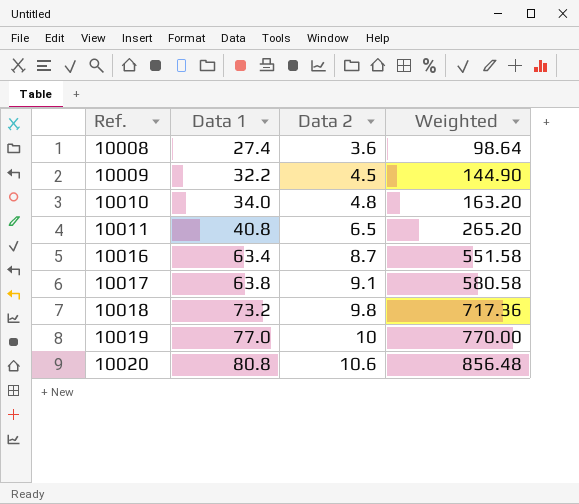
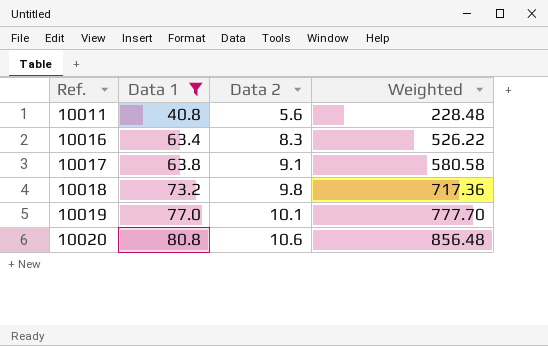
filter: none -> Data 1 >= 40.8
10011 | Data 2: 6.5 -> 5.6
10011 | Weighted: 265.20 -> 228.48
10016 | Data 2: 8.7 -> 8.3
10016 | Weighted: 551.58 -> 526.22
10019 | Data 2: 10 -> 10.1
10019 | Weighted: 770.00 -> 777.70

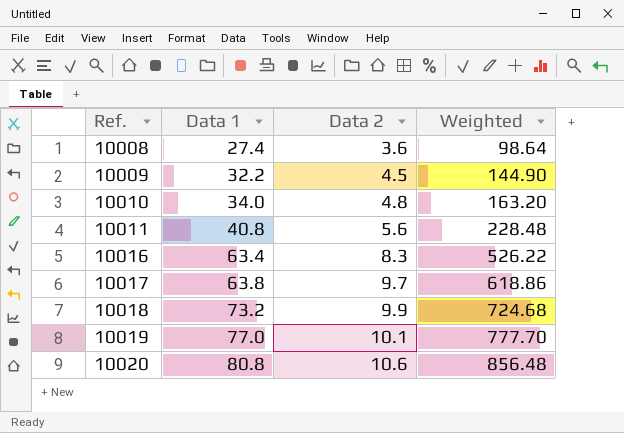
filter: Data 1 >= 40.8 -> none
10017 | Data 2: 9.1 -> 9.7
10017 | Weighted: 580.58 -> 618.86
10018 | Data 2: 9.8 -> 9.9
10018 | Weighted: 717.36 -> 724.68

